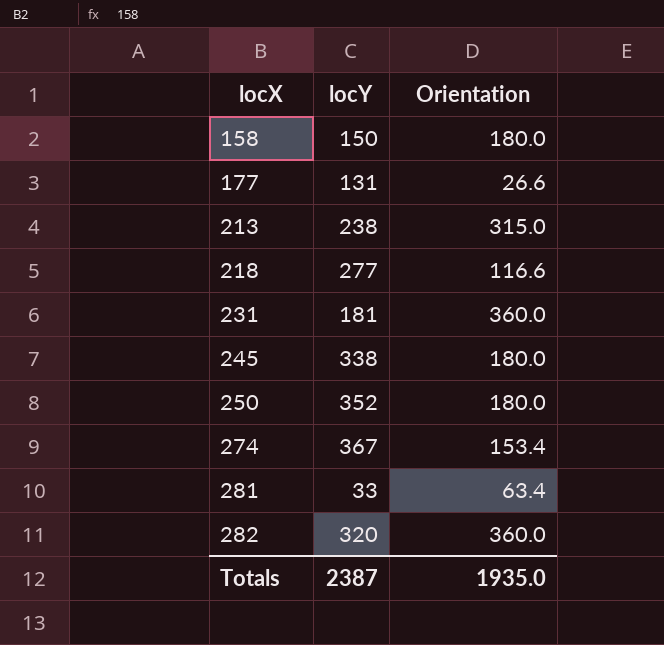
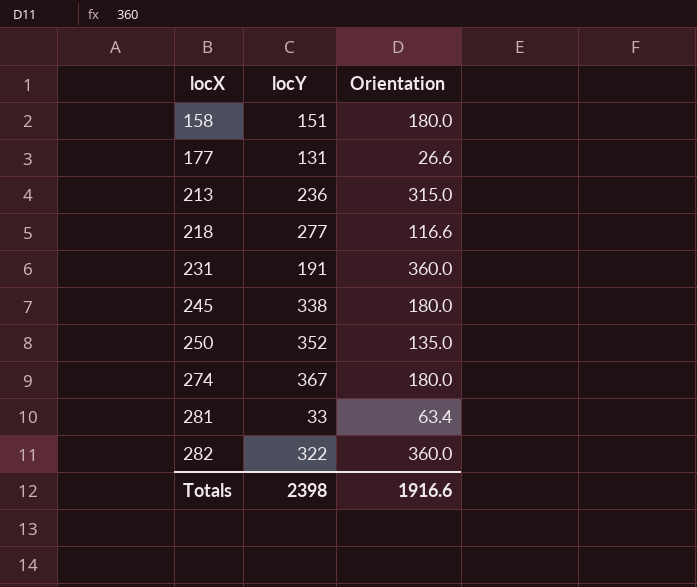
158 | locY: 150 -> 151
213 | locY: 238 -> 236
231 | locY: 181 -> 191
250 | Orientation: 180.0 -> 135.0
274 | Orientation: 153.4 -> 180.0
282 | locY: 320 -> 322
Totals | locY: 2387 -> 2398
Totals | Orientation: 1935.0 -> 1916.6

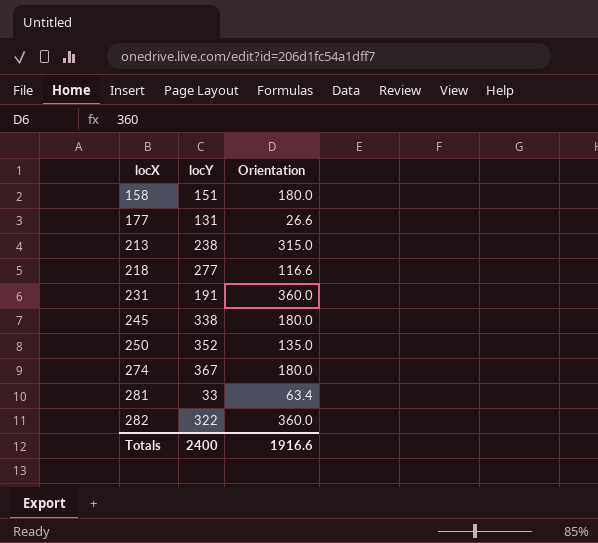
213 | locY: 236 -> 238
Totals | locY: 2398 -> 2400

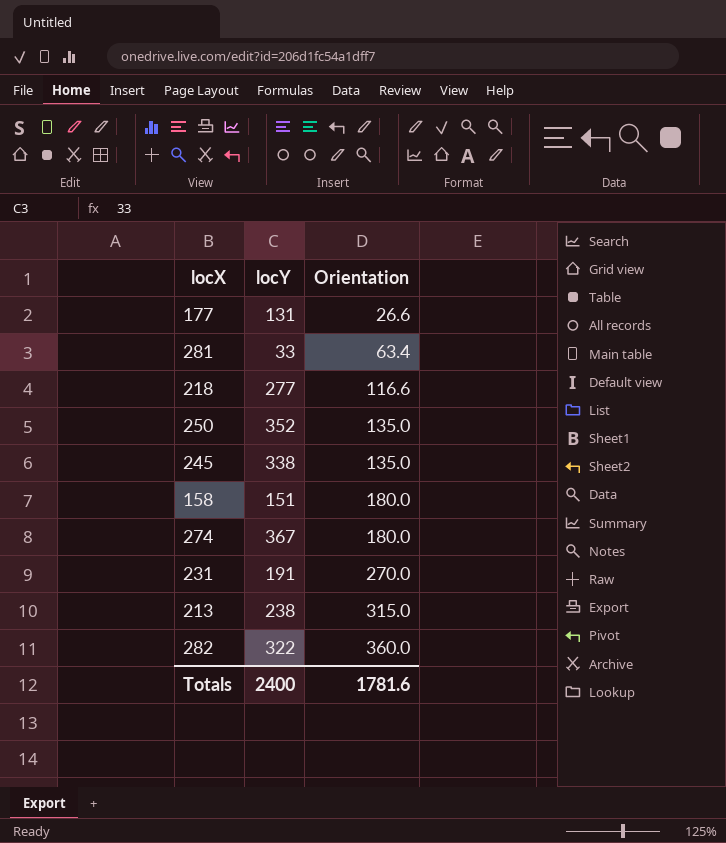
row order: locX ascending -> Orientation ascending
245 | Orientation: 180.0 -> 135.0
231 | Orientation: 360.0 -> 270.0
Totals | Orientation: 1916.6 -> 1781.6

